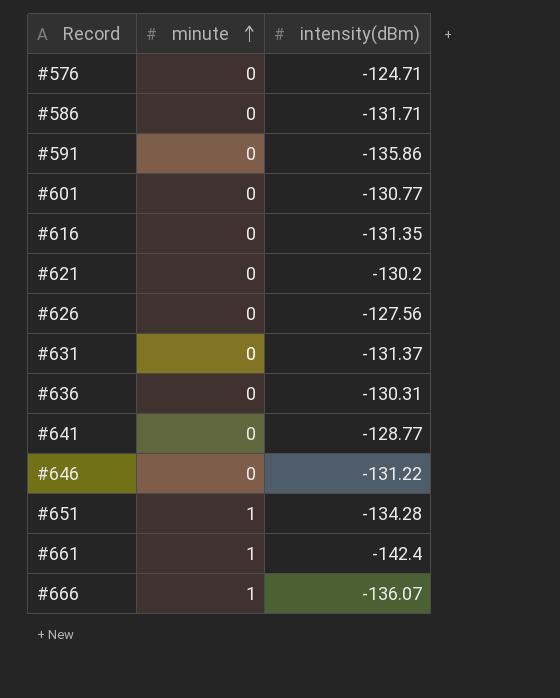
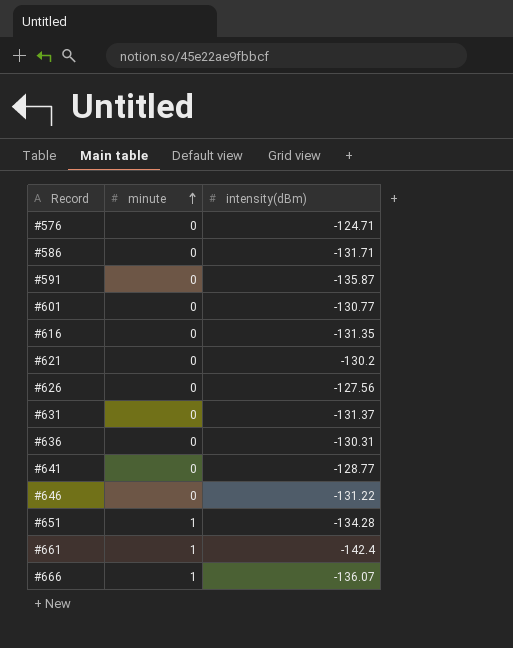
#591 | intensity(dBm): -135.86 -> -135.87

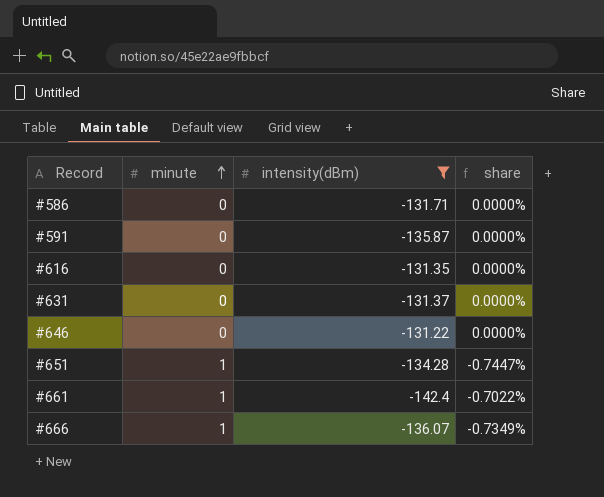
filter: none -> intensity(dBm) <= -131.22
column share | formula: none -> [minute] / [intensity(dBm)]

